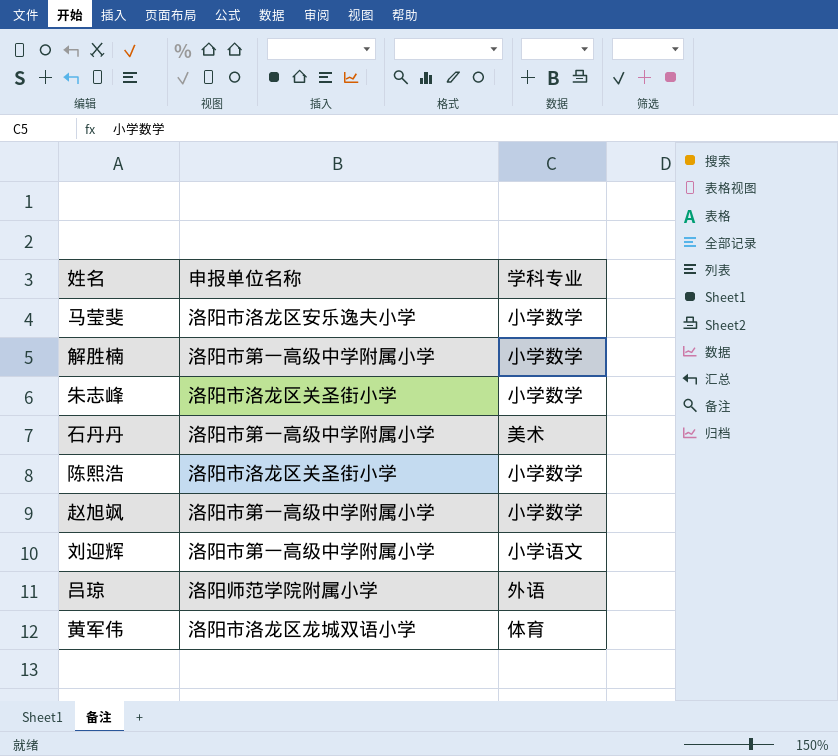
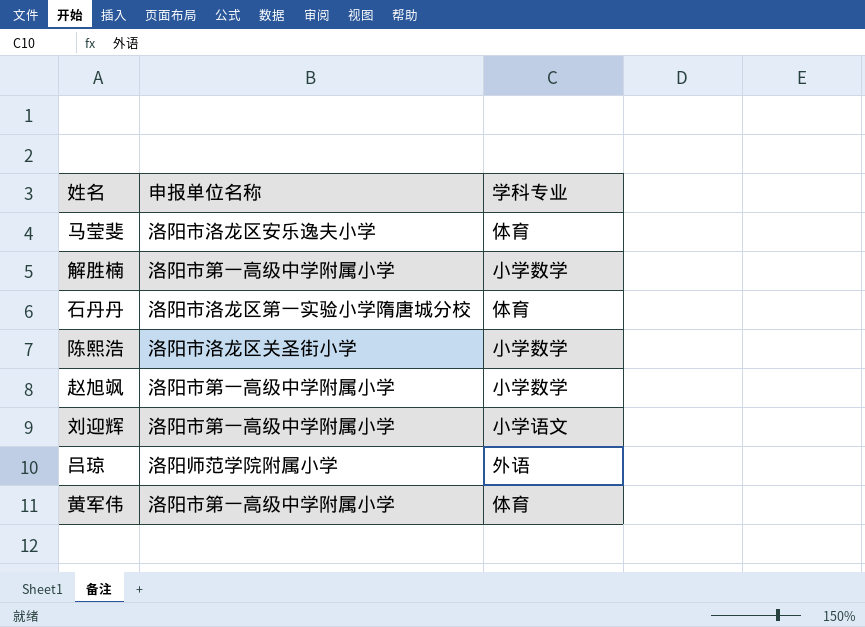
row 朱志峰: 洛阳市洛龙区关圣街小学 | 小学数学 -> none
马莹斐 | 学科专业: 小学数学 -> 体育
石丹丹 | 申报单位名称: 洛阳市第一高级中学附属小学 -> 洛阳市洛龙区第一实验小学隋唐城分校
石丹丹 | 学科专业: 美术 -> 体育
黄军伟 | 申报单位名称: 洛阳市洛龙区龙城双语小学 -> 洛阳市第一高级中学附属小学

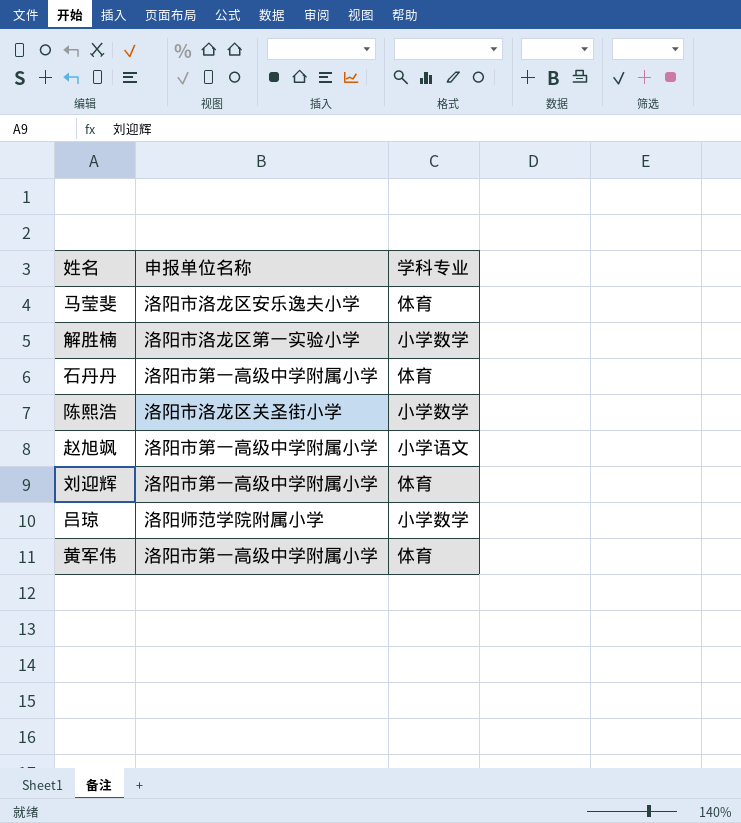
解胜楠 | 申报单位名称: 洛阳市第一高级中学附属小学 -> 洛阳市洛龙区第一实验小学
石丹丹 | 申报单位名称: 洛阳市洛龙区第一实验小学隋唐城分校 -> 洛阳市第一高级中学附属小学
赵旭飒 | 学科专业: 小学数学 -> 小学语文
刘迎辉 | 学科专业: 小学语文 -> 体育
吕琼 | 学科专业: 外语 -> 小学数学

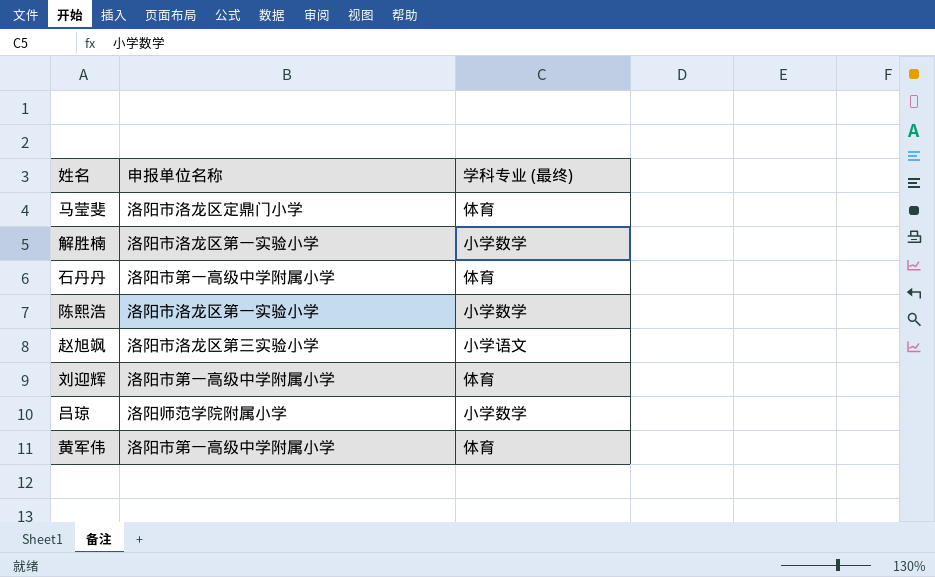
column name: 学科专业 -> 学科专业 (最终)
马莹斐 | 申报单位名称: 洛阳市洛龙区安乐逸夫小学 -> 洛阳市洛龙区定鼎门小学
陈熙浩 | 申报单位名称: 洛阳市洛龙区关圣街小学 -> 洛阳市洛龙区第一实验小学
赵旭飒 | 申报单位名称: 洛阳市第一高级中学附属小学 -> 洛阳市洛龙区第三实验小学

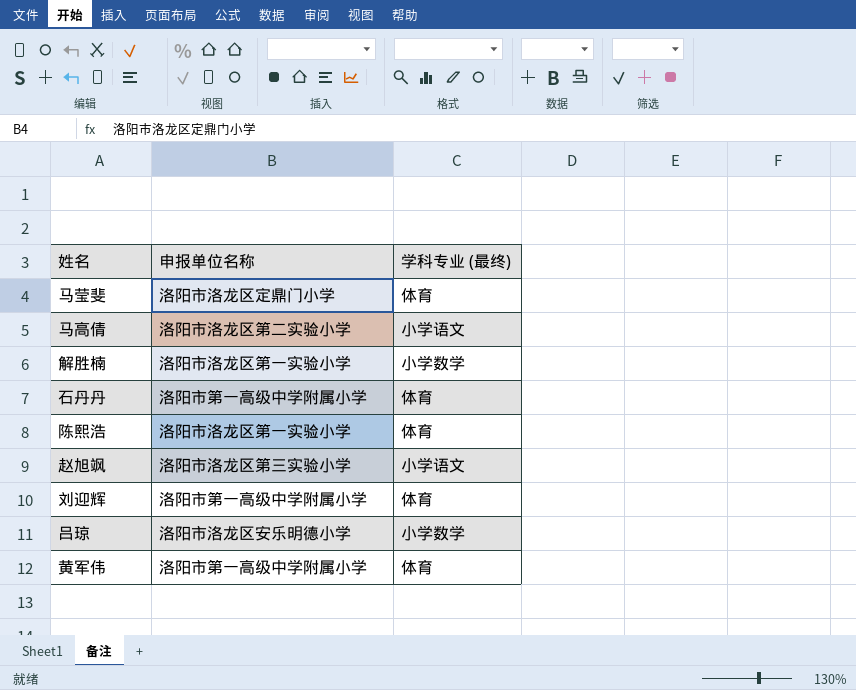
row 马高倩: none -> 洛阳市洛龙区第二实验小学 | 小学语文
陈熙浩 | 学科专业 (最终): 小学数学 -> 体育
吕琼 | 申报单位名称: 洛阳师范学院附属小学 -> 洛阳市洛龙区安乐明德小学

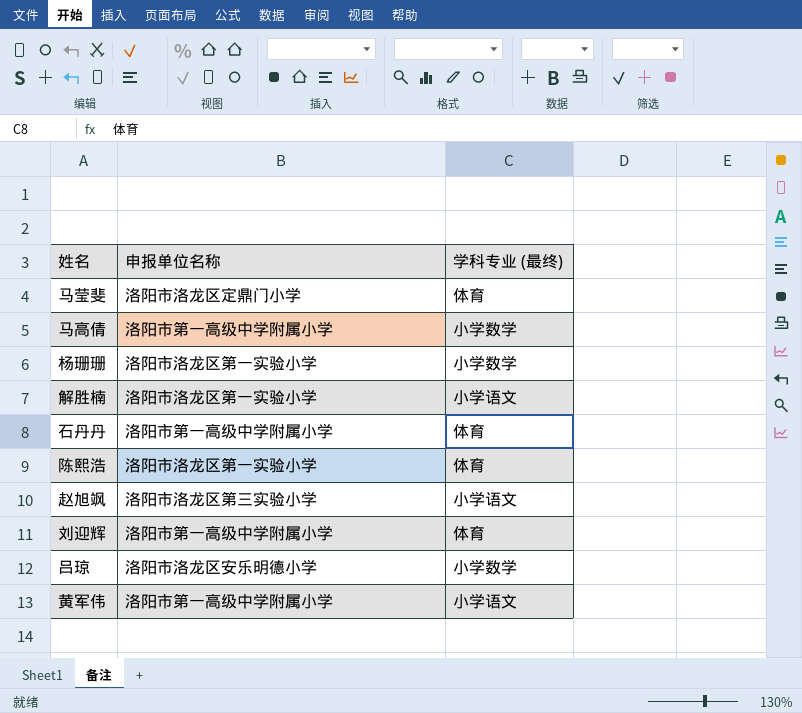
马高倩 | 申报单位名称: 洛阳市洛龙区第二实验小学 -> 洛阳市第一高级中学附属小学
马高倩 | 学科专业 (最终): 小学语文 -> 小学数学
row 杨珊珊: none -> 洛阳市洛龙区第一实验小学 | 小学数学
解胜楠 | 学科专业 (最终): 小学数学 -> 小学语文
黄军伟 | 学科专业 (最终): 体育 -> 小学语文

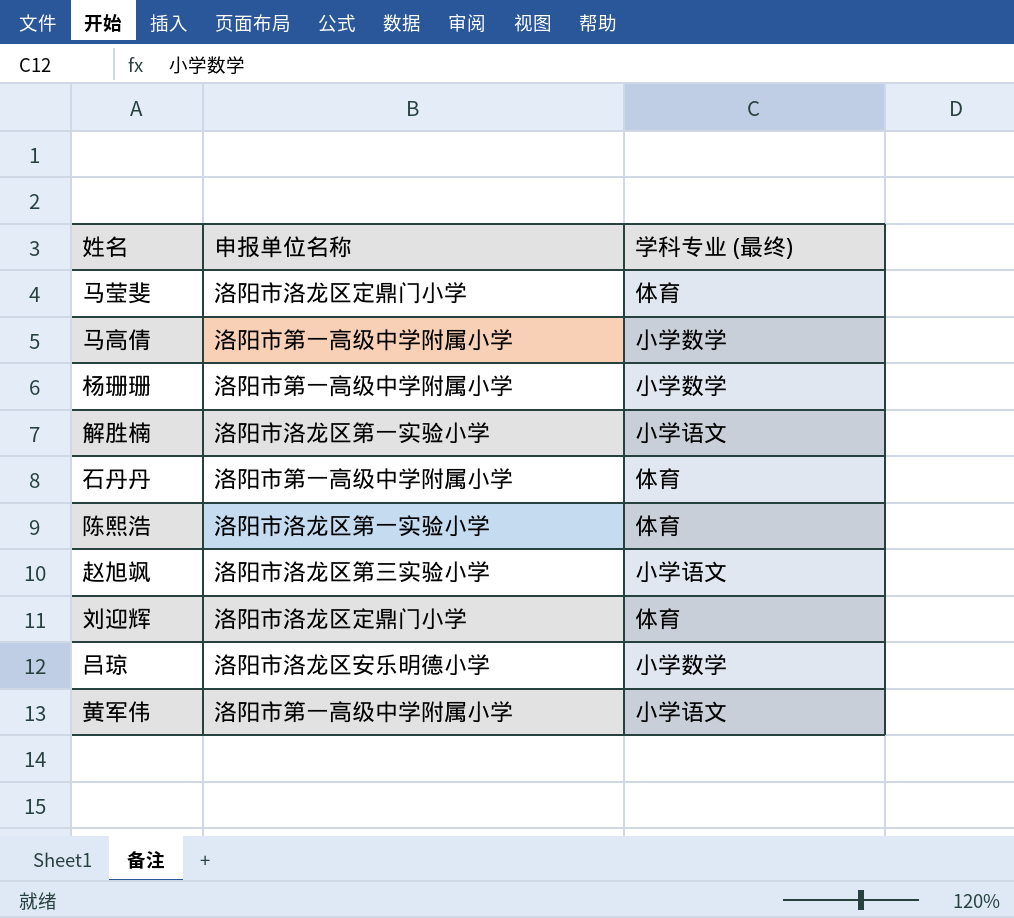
杨珊珊 | 申报单位名称: 洛阳市洛龙区第一实验小学 -> 洛阳市第一高级中学附属小学
刘迎辉 | 申报单位名称: 洛阳市第一高级中学附属小学 -> 洛阳市洛龙区定鼎门小学

